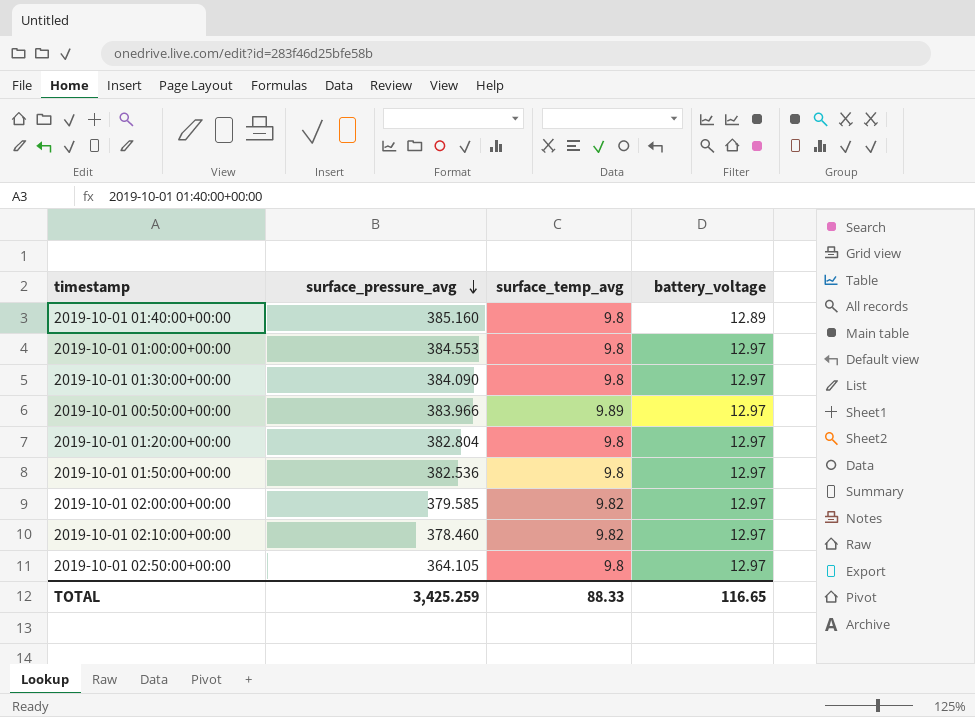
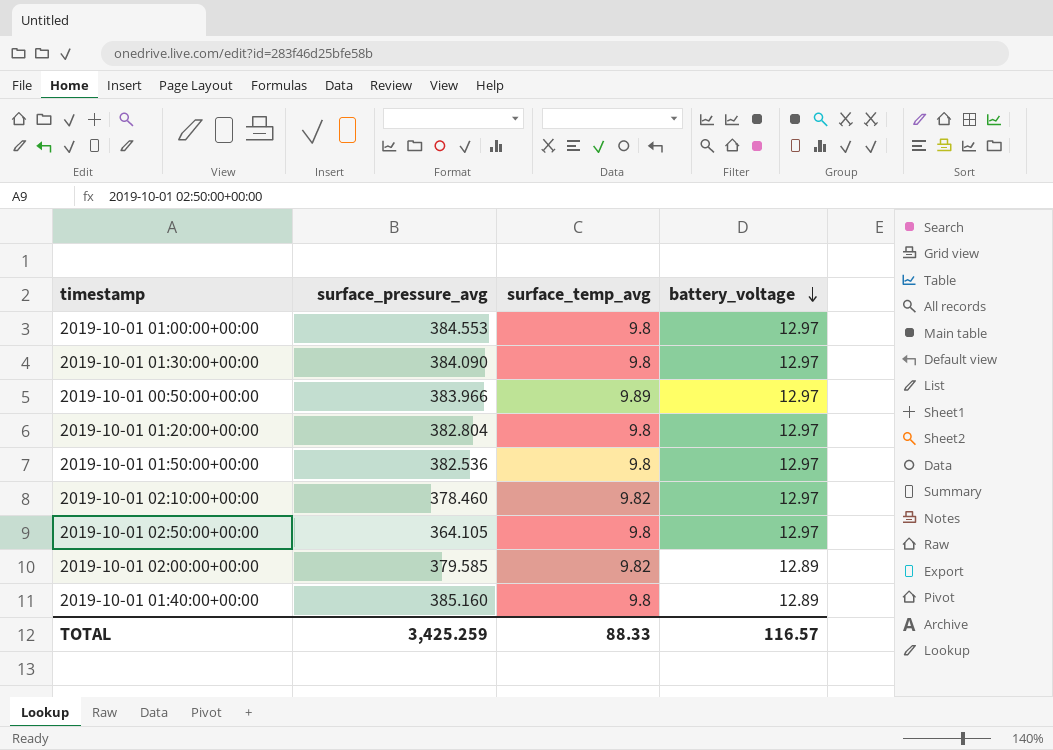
row order: surface_pressure_avg descending -> battery_voltage descending
2019-10-01 02:00:00+00:00 | battery_voltage: 12.97 -> 12.89
TOTAL | battery_voltage: 116.65 -> 116.57

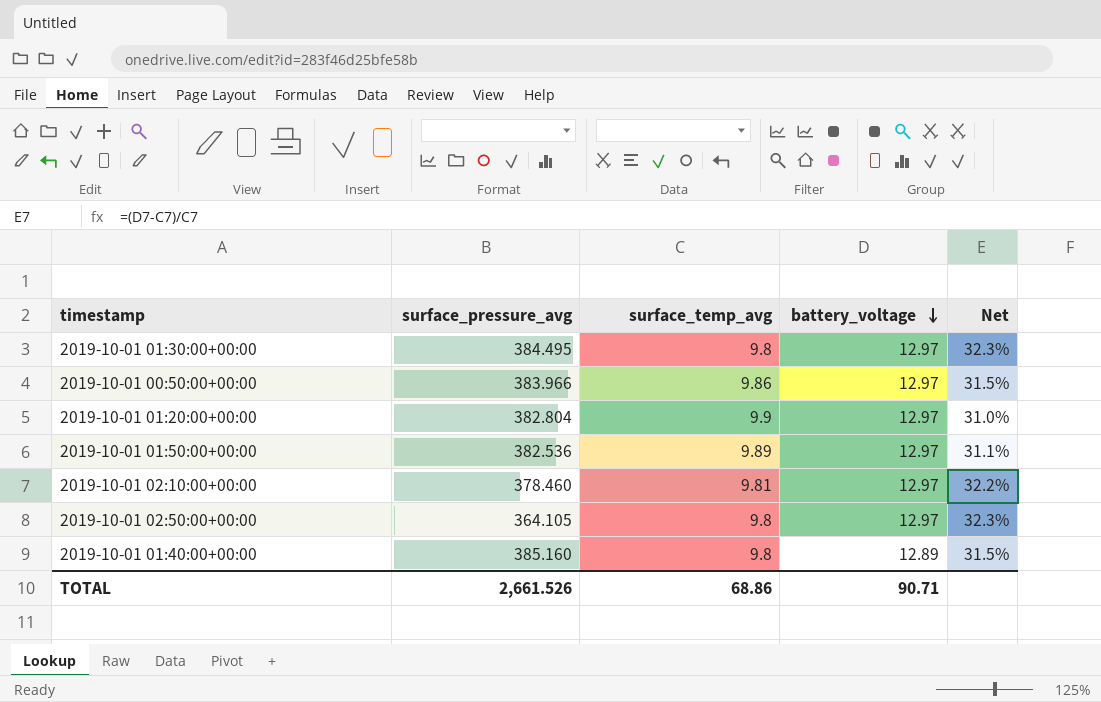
column Net | formula: none -> ([battery_voltage] - [surface_temp_avg]) / [surface_temp_avg]
row 2019-10-01 01:00:00+00:00: 384.553 | 9.8 | 12.97 -> none
row 2019-10-01 02:00:00+00:00: 379.585 | 9.82 | 12.89 -> none
2019-10-01 01:30:00+00:00 | surface_pressure_avg: 384.090 -> 384.495
2019-10-01 00:50:00+00:00 | surface_temp_avg: 9.89 -> 9.86
2019-10-01 01:20:00+00:00 | surface_temp_avg: 9.8 -> 9.9
2019-10-01 01:50:00+00:00 | surface_temp_avg: 9.8 -> 9.89
2019-10-01 02:10:00+00:00 | surface_temp_avg: 9.82 -> 9.81
TOTAL | surface_pressure_avg: 3,425.259 -> 2,661.526
TOTAL | surface_temp_avg: 88.33 -> 68.86
TOTAL | battery_voltage: 116.57 -> 90.71

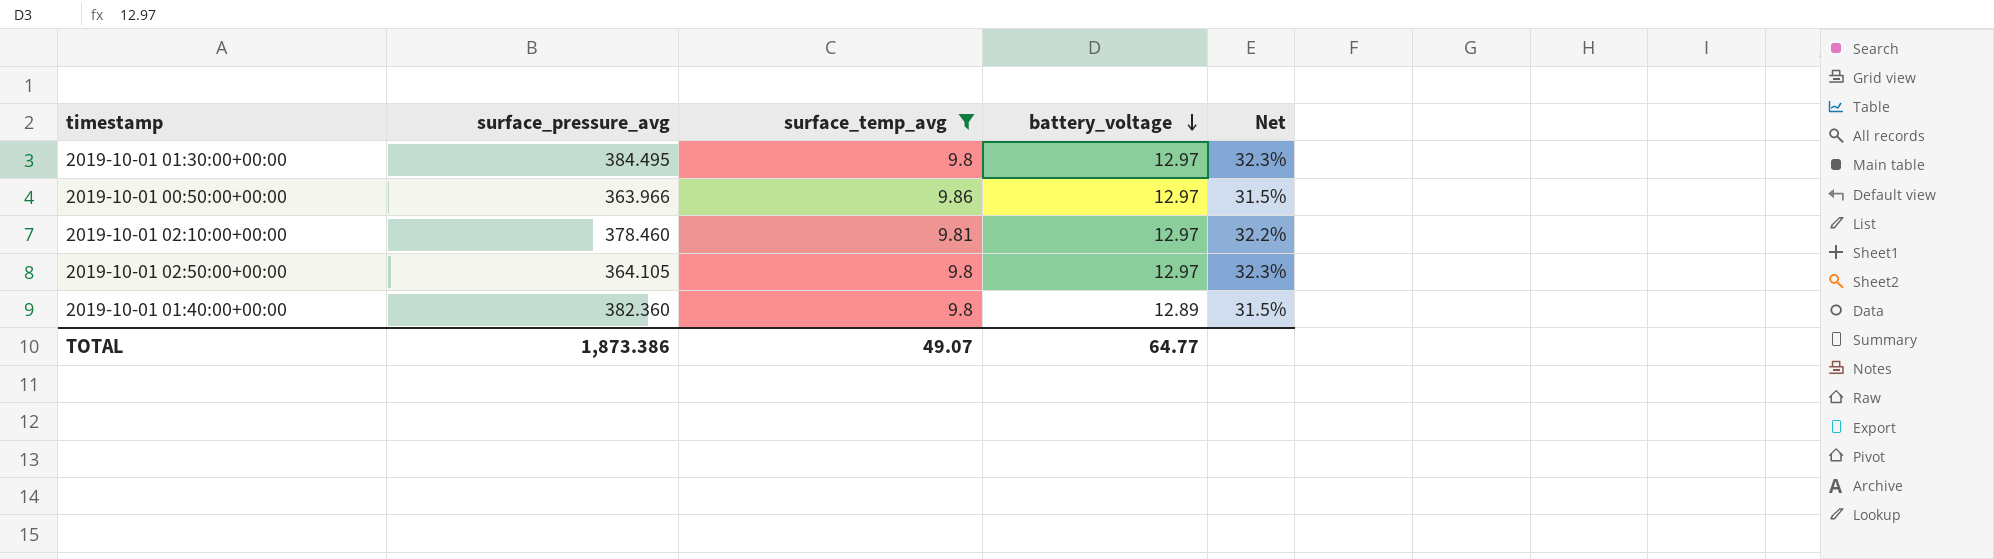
filter: none -> surface_temp_avg <= 9.86
2019-10-01 00:50:00+00:00 | surface_pressure_avg: 383.966 -> 363.966
2019-10-01 01:40:00+00:00 | surface_pressure_avg: 385.160 -> 382.360
TOTAL | surface_pressure_avg: 2,661.526 -> 1,873.386
TOTAL | surface_temp_avg: 68.86 -> 49.07
TOTAL | battery_voltage: 90.71 -> 64.77

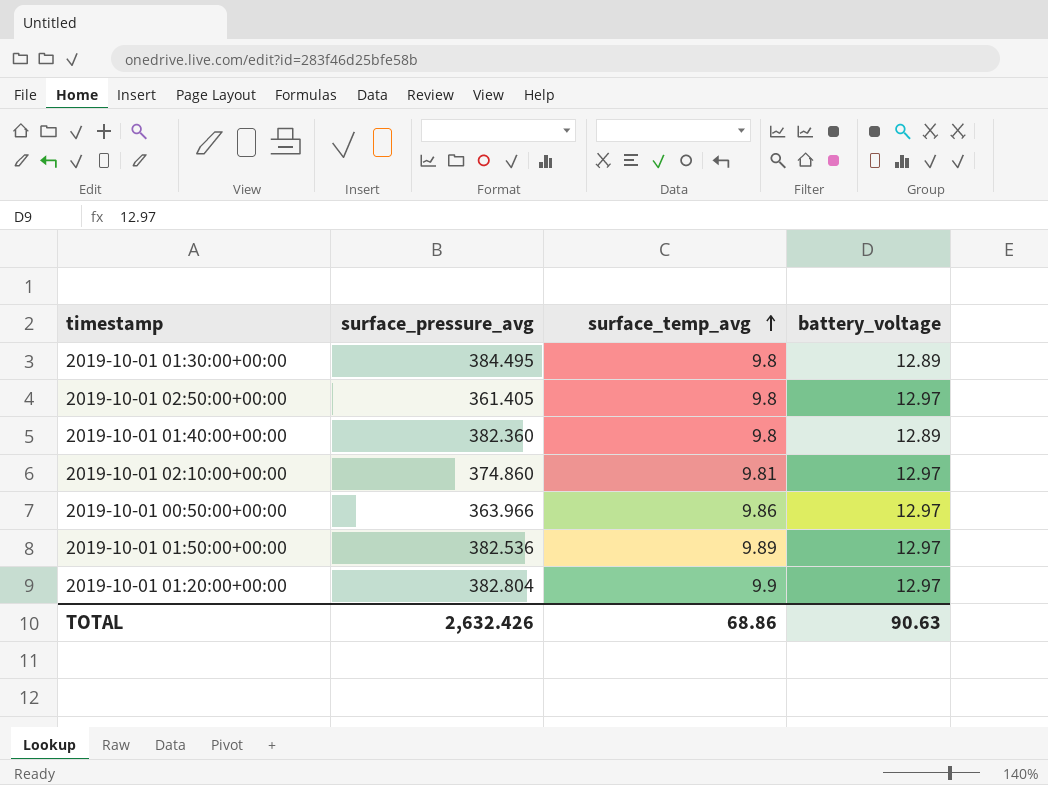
filter: surface_temp_avg <= 9.86 -> none
row order: battery_voltage descending -> surface_temp_avg ascending
column Net | formula: ([battery_voltage] - [surface_temp_avg]) / [surface_temp_avg] -> none
2019-10-01 01:30:00+00:00 | battery_voltage: 12.97 -> 12.89
2019-10-01 02:50:00+00:00 | surface_pressure_avg: 364.105 -> 361.405
2019-10-01 02:10:00+00:00 | surface_pressure_avg: 378.460 -> 374.860
TOTAL | surface_pressure_avg: 1,873.386 -> 2,632.426
TOTAL | surface_temp_avg: 49.07 -> 68.86
TOTAL | battery_voltage: 64.77 -> 90.63

